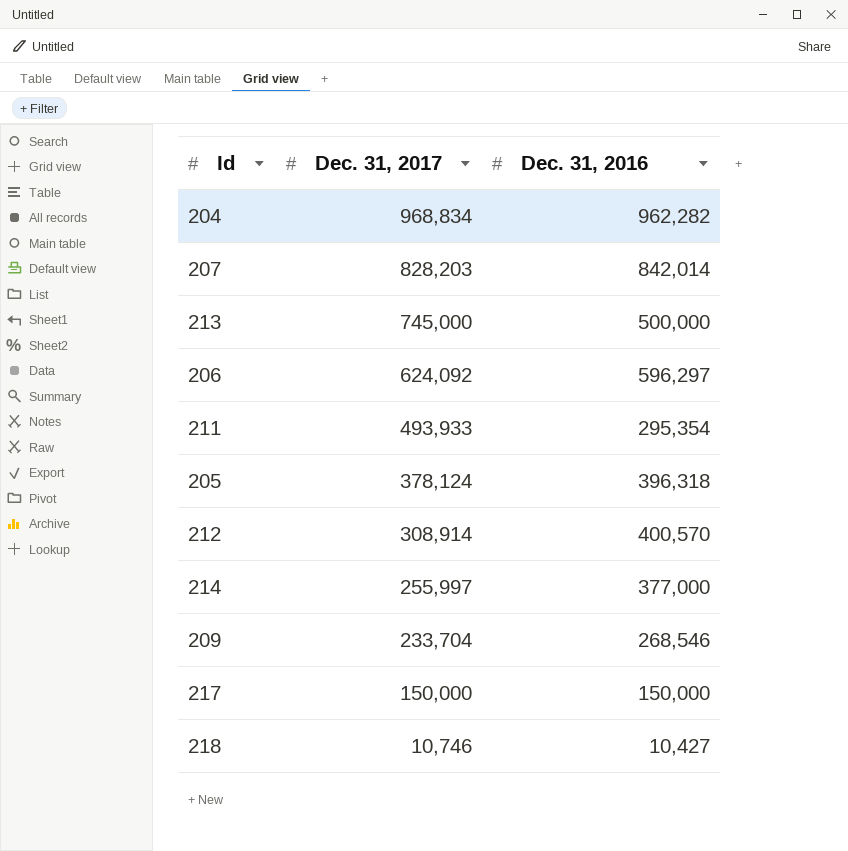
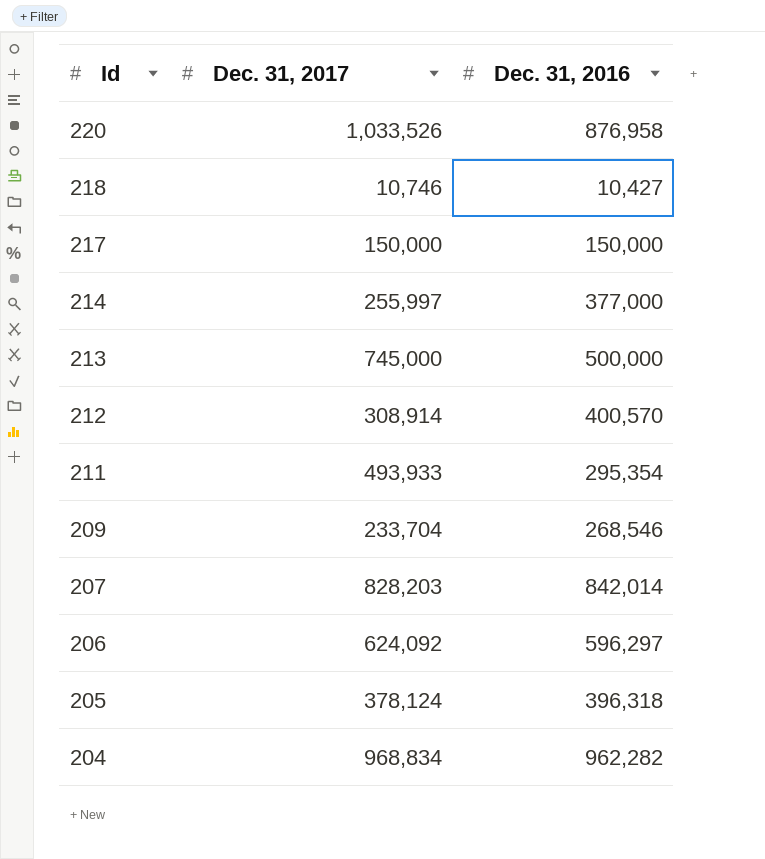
row order: Dec. 31, 2017 descending -> Id descending
row 220: none -> 1,033,526 | 876,958

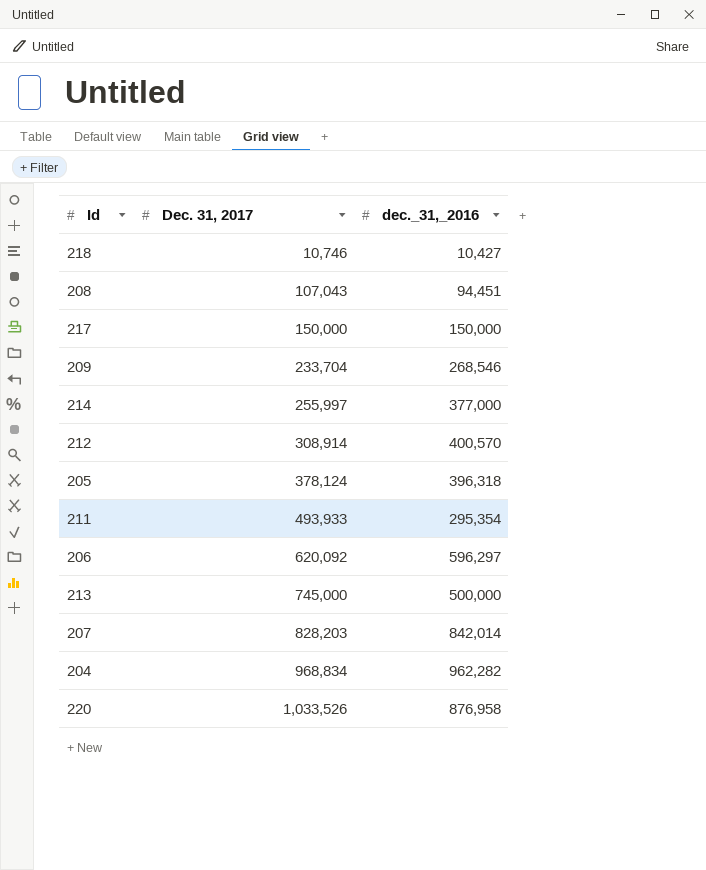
row order: Id descending -> Dec. 31, 2017 ascending
column name: Dec. 31, 2016 -> dec._31,_2016
row 208: none -> 107,043 | 94,451
206 | Dec. 31, 2017: 624,092 -> 620,092

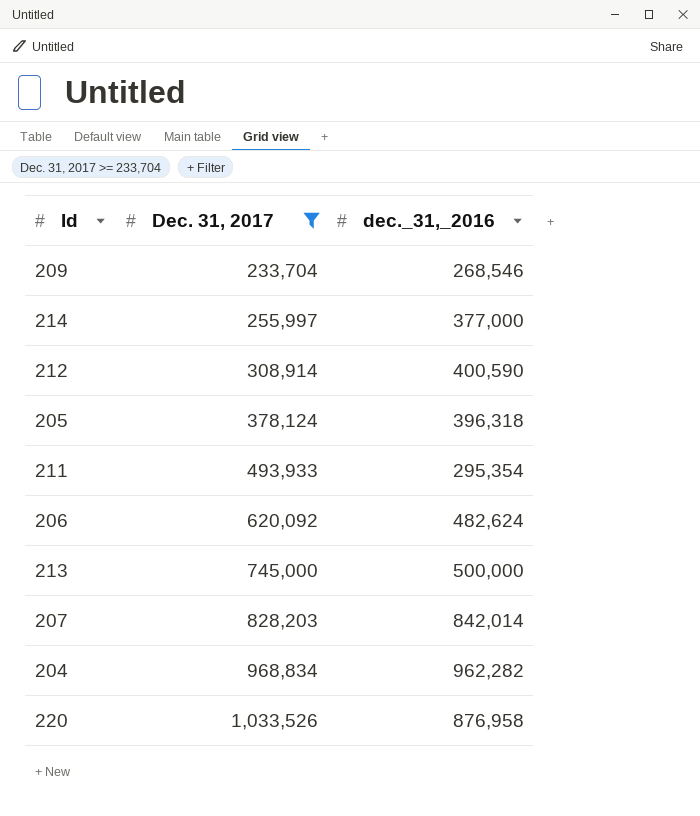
filter: none -> Dec. 31, 2017 >= 233,704
212 | dec._31,_2016: 400,570 -> 400,590
206 | dec._31,_2016: 596,297 -> 482,624

